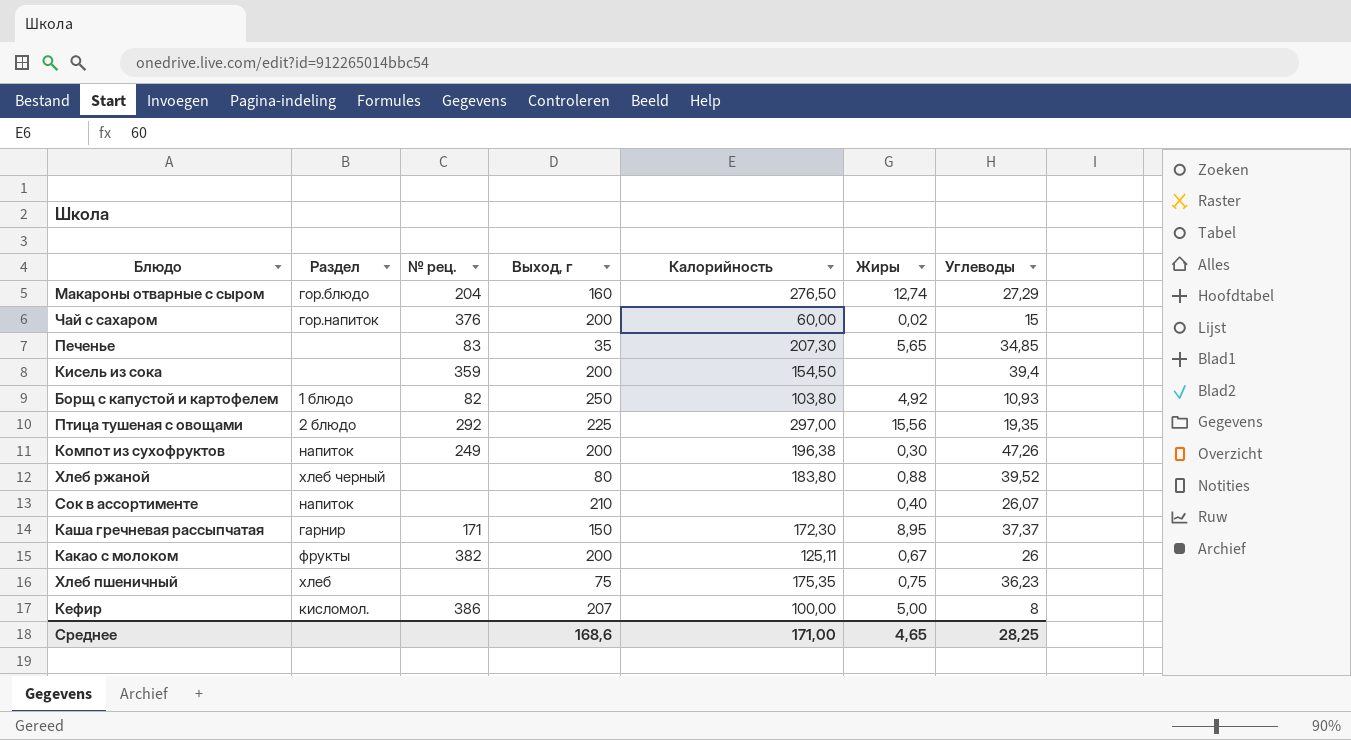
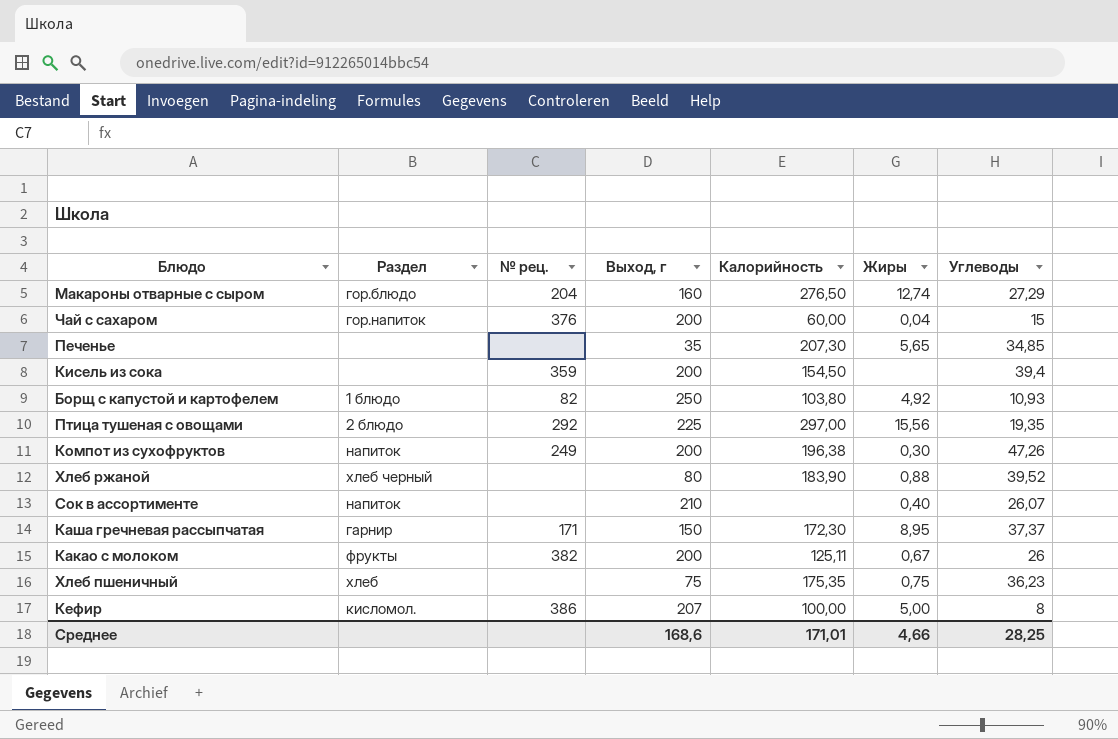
Чай с сахаром | Жиры: 0,02 -> 0,04
Печенье | № рец.: 83 -> none
Хлеб ржаной | Калорийность: 183,80 -> 183,90
Среднее | Калорийность: 171,00 -> 171,01
Среднее | Жиры: 4,65 -> 4,66

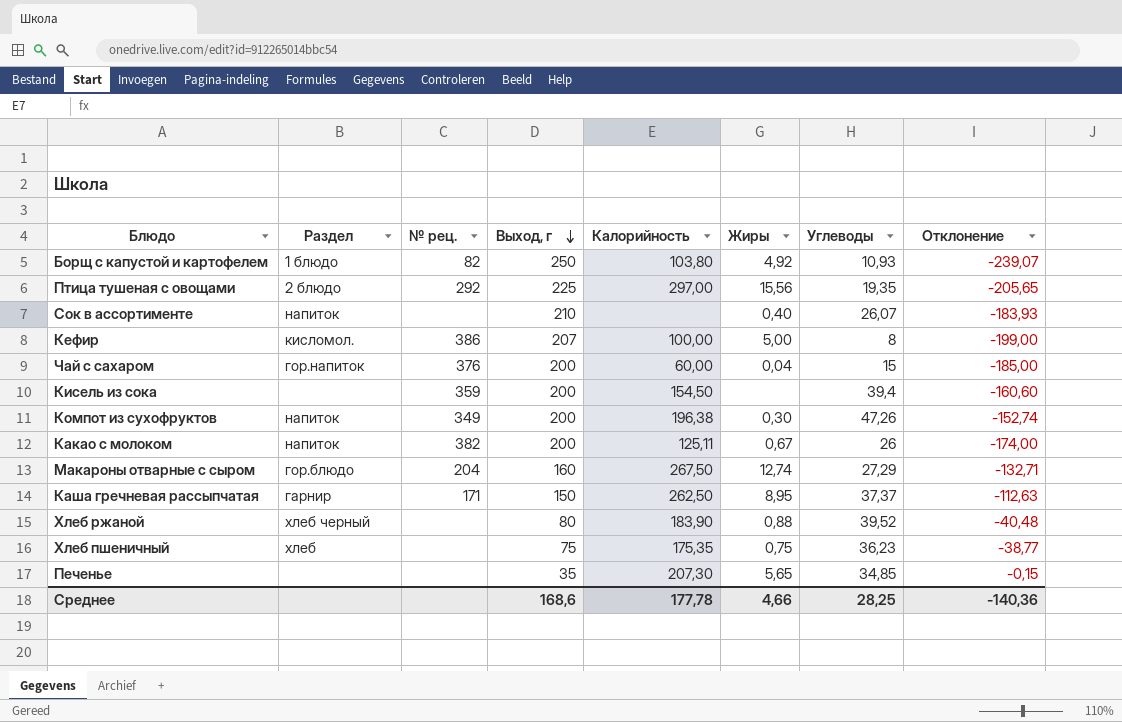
row order: none -> Выход, г descending
column Отклонение | formula: none -> [Углеводы] - [Выход, г]
Компот из сухофруктов | № рец.: 249 -> 349
Какао с молоком | Раздел: фрукты -> напиток
Макароны отварные с сыром | Калорийность: 276,50 -> 267,50
Каша гречневая рассыпчатая | Калорийность: 172,30 -> 262,50
Среднее | Калорийность: 171,01 -> 177,78

